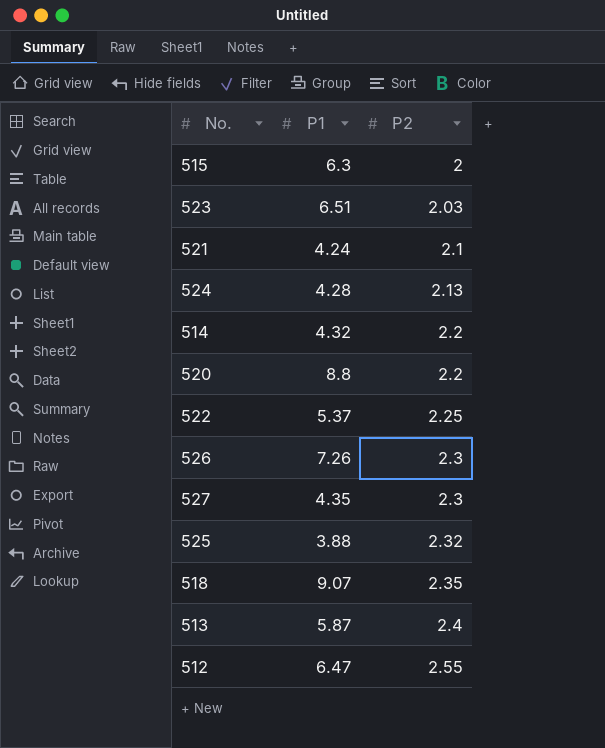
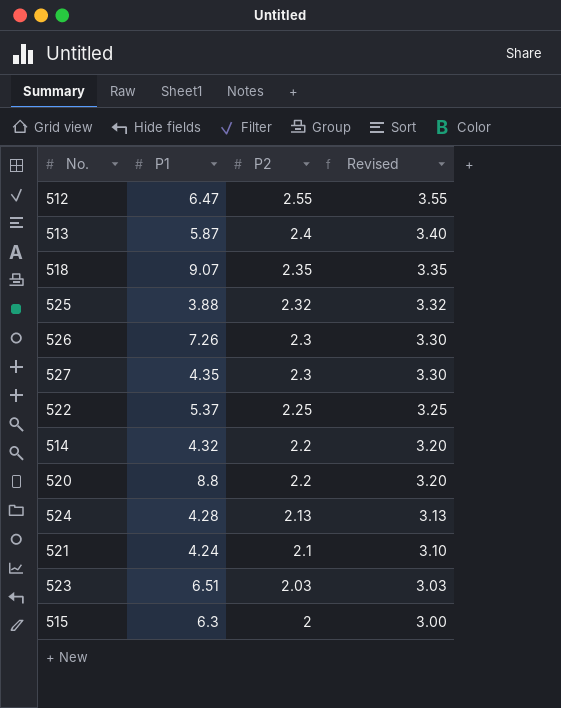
row order: P2 ascending -> P2 descending
column Revised | formula: none -> [P2] + 1

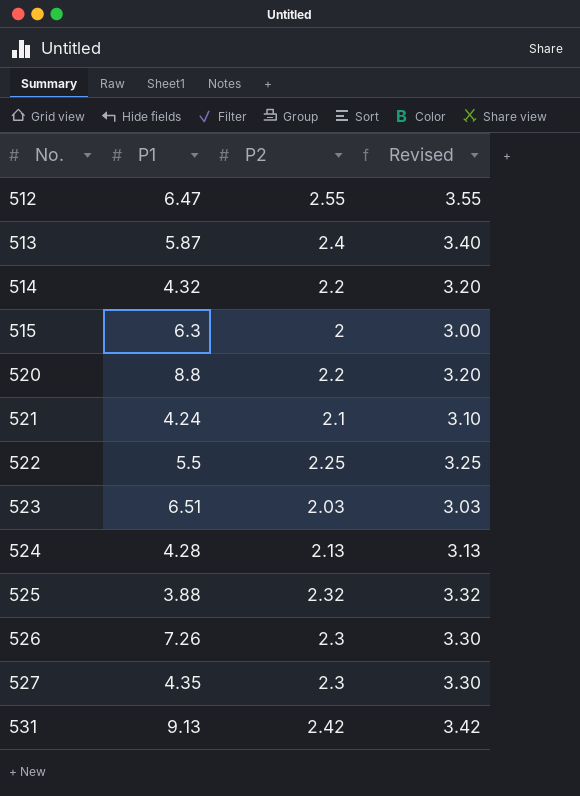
row order: P2 descending -> No. ascending
row 518: 9.07 | 2.35 | 3.35 -> none
522 | P1: 5.37 -> 5.5
row 531: none -> 9.13 | 2.42 | 3.42

